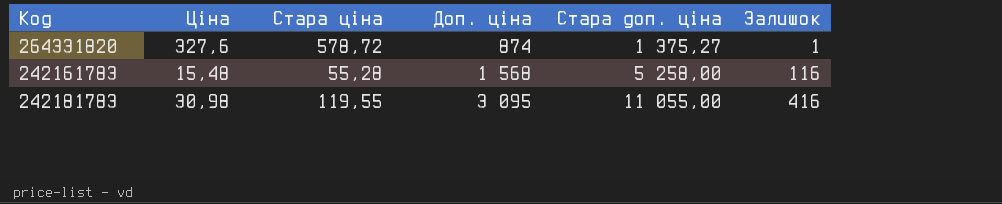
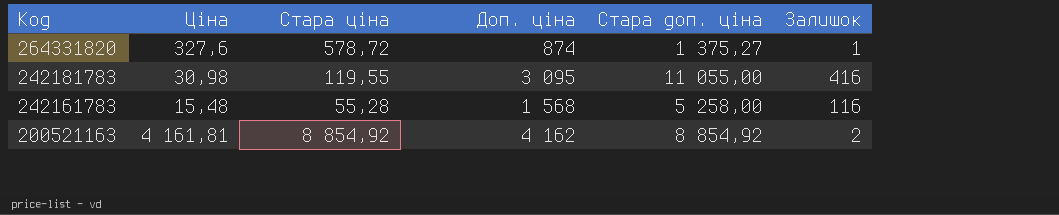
row order: Доп. ціна ascending -> Код descending
row 200521163: none -> 4 161,81 | 8 854,92 | 4 162 | 8 854,92 | 2

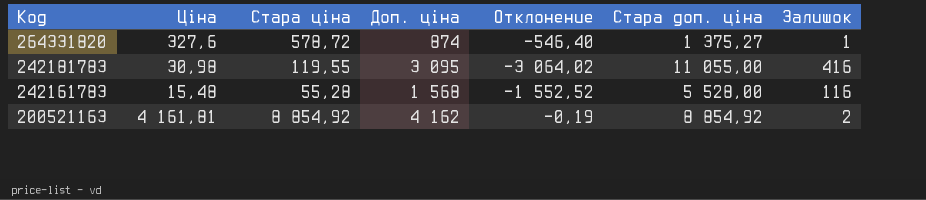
column Отклонение | formula: none -> [Ціна] - [Доп. ціна]
242161783 | Стара доп. ціна: 5 258,00 -> 5 528,00

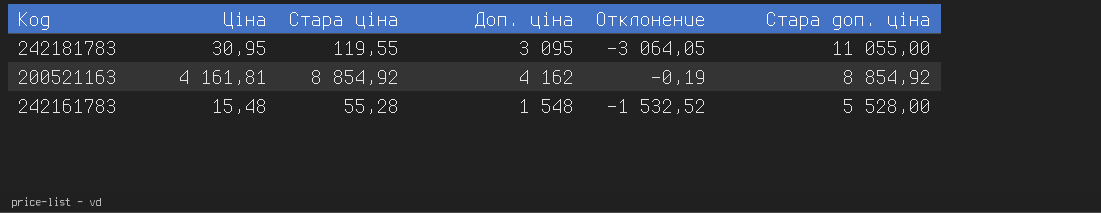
row order: Код descending -> Стара доп. ціна descending
column Залишок | position: 7 -> none
row 264331820: 327,6 | 578,72 | 874 | -546,40 | 1 375,27 | 1 -> none
242181783 | Ціна: 30,98 -> 30,95
242181783 | Отклонение: -3 064,02 -> -3 064,05
242161783 | Доп. ціна: 1 568 -> 1 548
242161783 | Отклонение: -1 552,52 -> -1 532,52

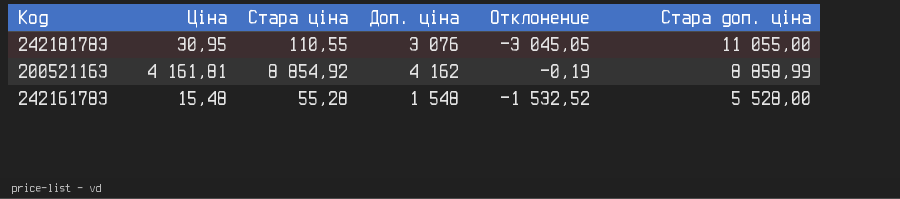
242181783 | Стара ціна: 119,55 -> 110,55
242181783 | Доп. ціна: 3 095 -> 3 076
242181783 | Отклонение: -3 064,05 -> -3 045,05
200521163 | Стара доп. ціна: 8 854,92 -> 8 858,99

